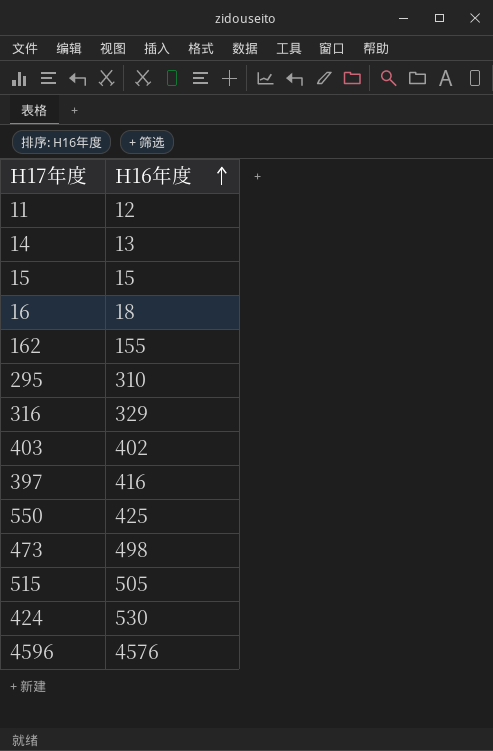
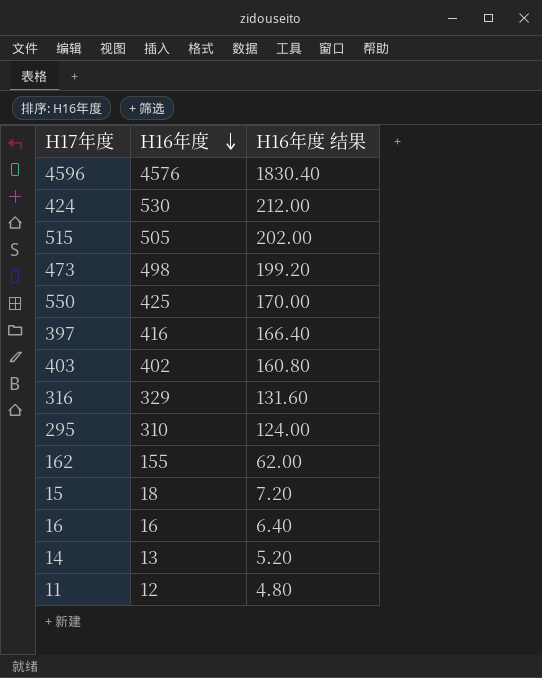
row order: H16年度 ascending -> H16年度 descending
column H16年度 结果 | formula: none -> [H16年度] * 0.4
15 | H16年度: 15 -> 18
16 | H16年度: 18 -> 16

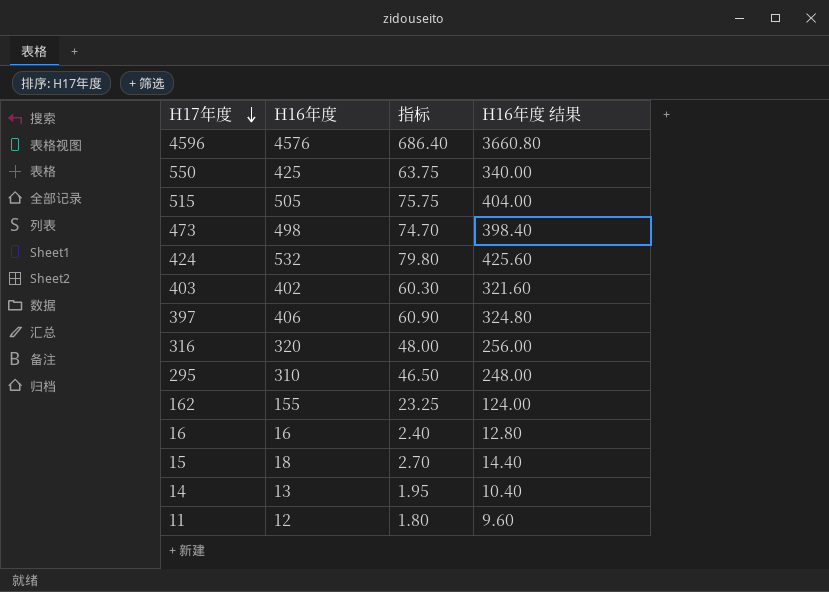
row order: H16年度 descending -> H17年度 descending
column 指标 | formula: none -> [H16年度] * 0.15
column H16年度 结果 | formula: [H16年度] * 0.4 -> [H16年度] * 0.8
424 | H16年度: 530 -> 532
397 | H16年度: 416 -> 406
316 | H16年度: 329 -> 320

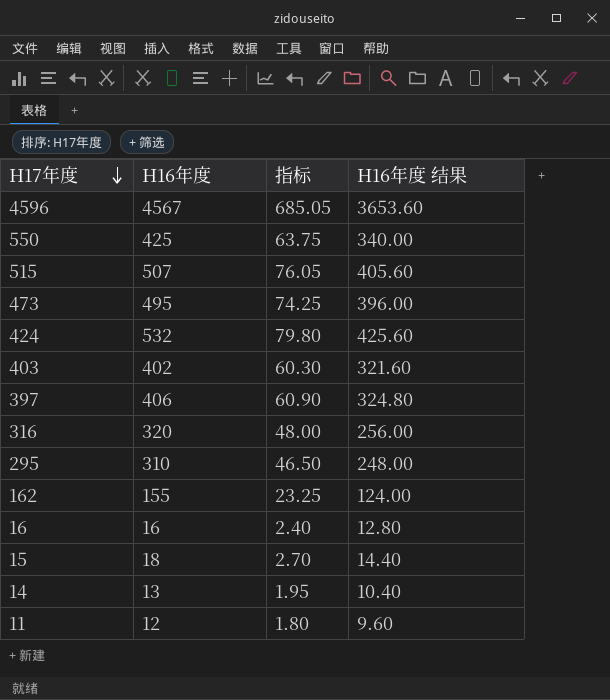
4596 | H16年度: 4576 -> 4567
4596 | 指标: 686.40 -> 685.05
4596 | H16年度 结果: 3660.80 -> 3653.60
515 | H16年度: 505 -> 507
515 | 指标: 75.75 -> 76.05
515 | H16年度 结果: 404.00 -> 405.60
473 | H16年度: 498 -> 495
473 | 指标: 74.70 -> 74.25
473 | H16年度 结果: 398.40 -> 396.00

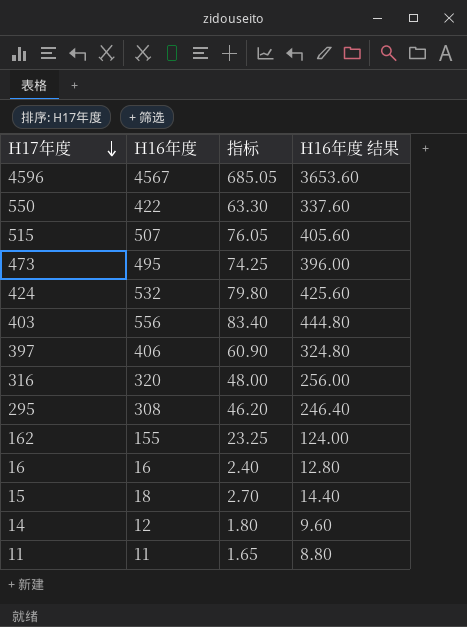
550 | H16年度: 425 -> 422
550 | 指标: 63.75 -> 63.30
550 | H16年度 结果: 340.00 -> 337.60
403 | H16年度: 402 -> 556
403 | 指标: 60.30 -> 83.40
403 | H16年度 结果: 321.60 -> 444.80
295 | H16年度: 310 -> 308
295 | 指标: 46.50 -> 46.20
295 | H16年度 结果: 248.00 -> 246.40
14 | H16年度: 13 -> 12
14 | 指标: 1.95 -> 1.80
14 | H16年度 结果: 10.40 -> 9.60
11 | H16年度: 12 -> 11
11 | 指标: 1.80 -> 1.65
11 | H16年度 结果: 9.60 -> 8.80

